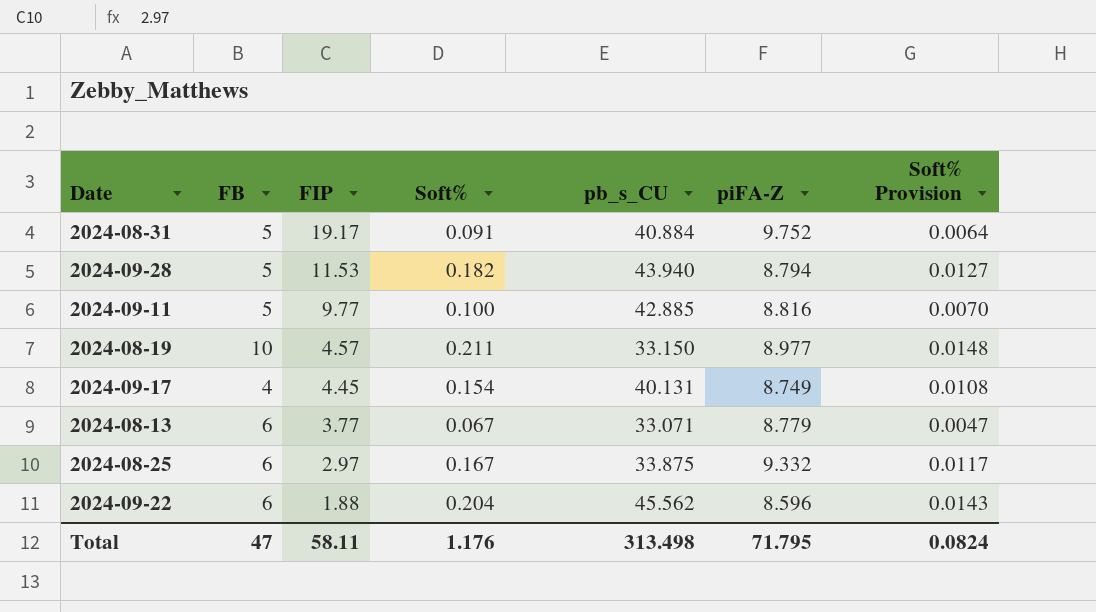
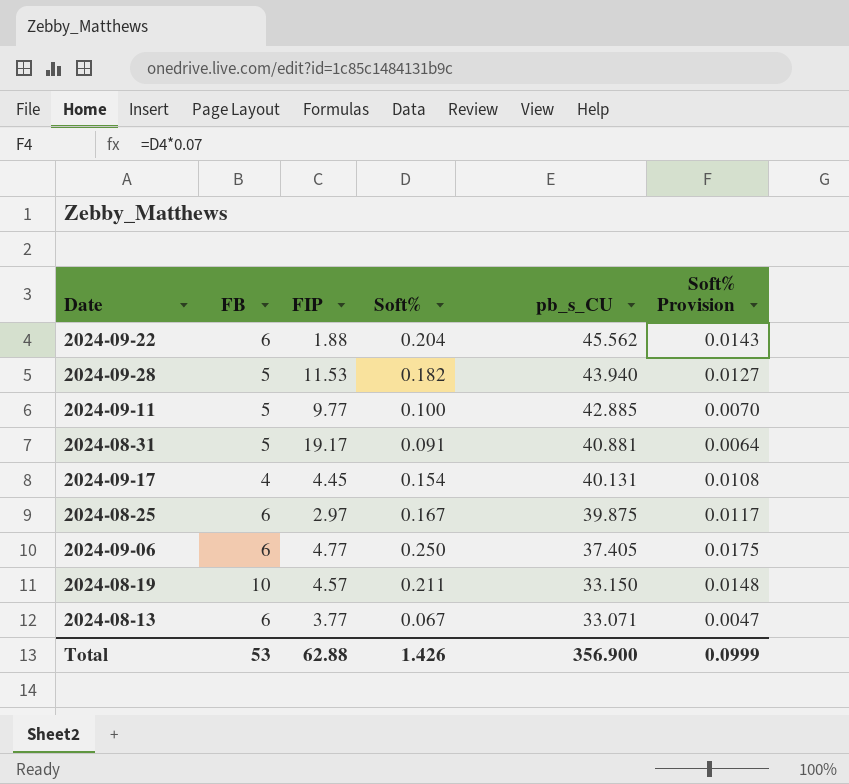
row order: FIP descending -> pb_s_CU descending
column piFA-Z | position: 6 -> none
2024-08-31 | pb_s_CU: 40.884 -> 40.881
2024-08-25 | pb_s_CU: 33.875 -> 39.875
row 2024-09-06: none -> 6 | 4.77 | 0.250 | 37.405 | 0.0175
Total | FB: 47 -> 53
Total | FIP: 58.11 -> 62.88
Total | Soft%: 1.176 -> 1.426
Total | pb_s_CU: 313.498 -> 356.900
Total | Soft% Provision: 0.0824 -> 0.0999

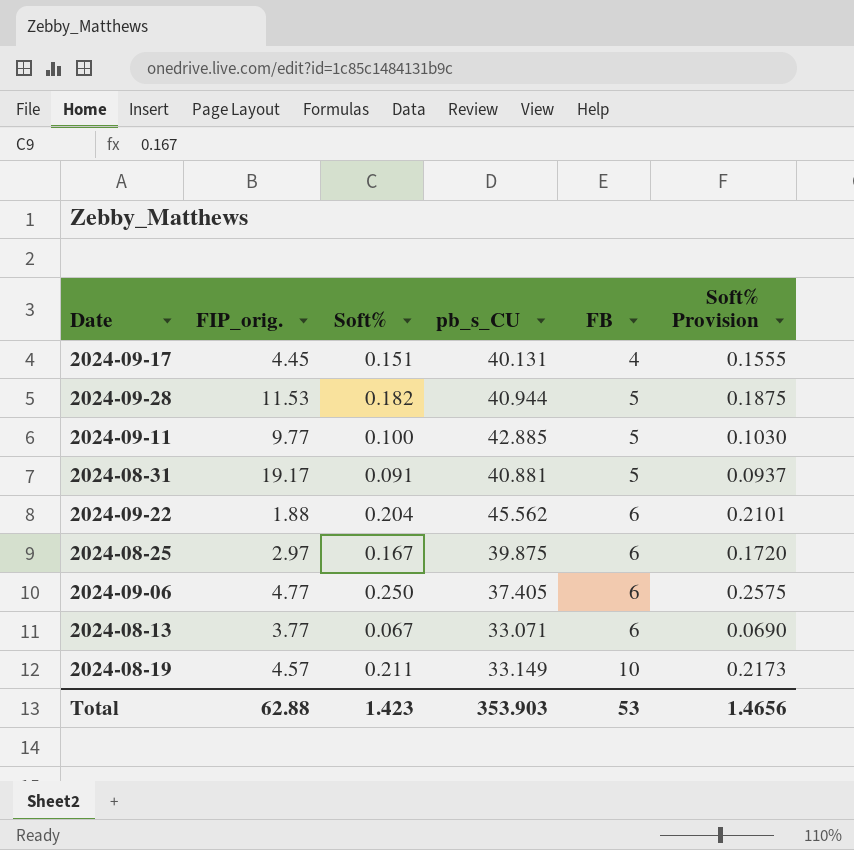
row order: pb_s_CU descending -> FB ascending
column name: FIP -> FIP_orig.
column FB | position: 2 -> 5
column Soft% Provision | formula: [Soft%] * 0.07 -> [Soft%] * 1.03
2024-09-17 | Soft%: 0.154 -> 0.151
2024-09-28 | pb_s_CU: 43.940 -> 40.944
2024-08-19 | pb_s_CU: 33.150 -> 33.149
Total | Soft%: 1.426 -> 1.423
Total | pb_s_CU: 356.900 -> 353.903
Total | Soft% Provision: 0.0999 -> 1.4656

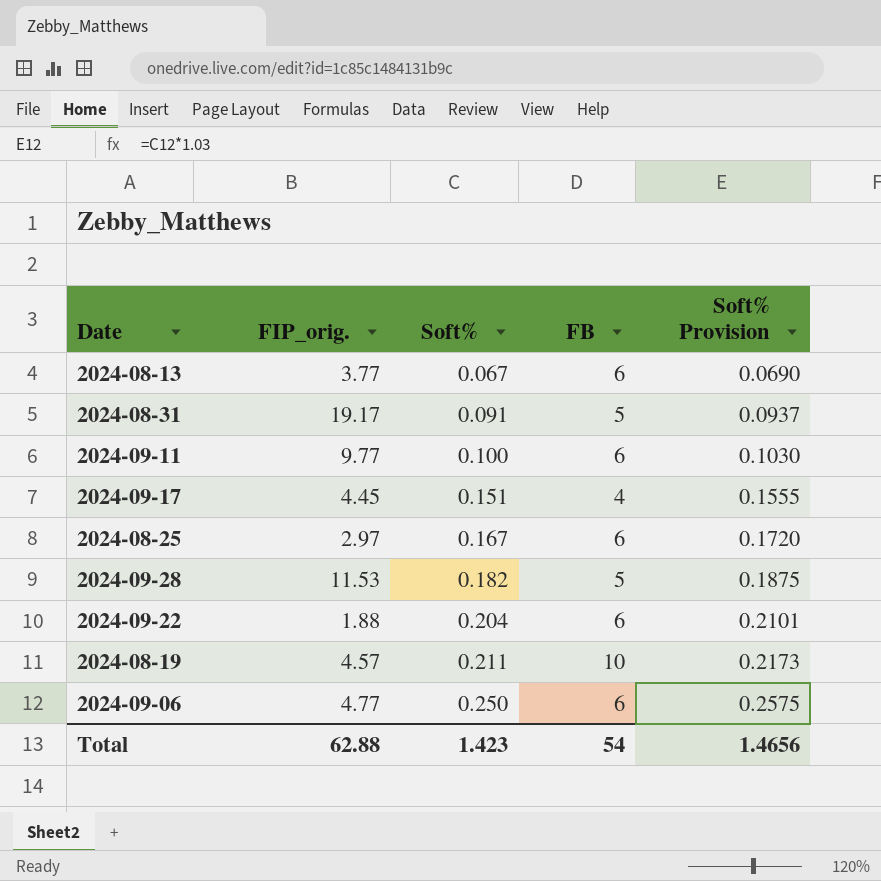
row order: FB ascending -> Soft% ascending
column pb_s_CU | position: 4 -> none
2024-09-11 | FB: 5 -> 6
Total | FB: 53 -> 54

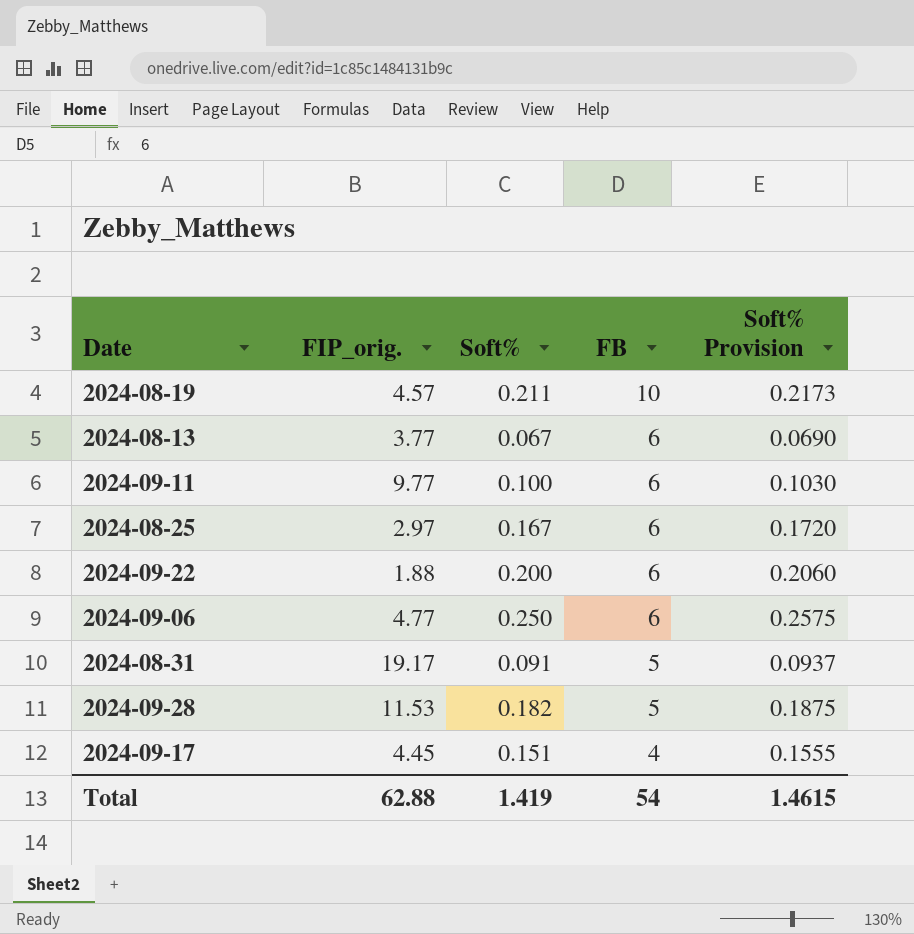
row order: Soft% ascending -> FB descending
2024-09-22 | Soft%: 0.204 -> 0.200
2024-09-22 | Soft% Provision: 0.2101 -> 0.2060
Total | Soft%: 1.423 -> 1.419
Total | Soft% Provision: 1.4656 -> 1.4615

